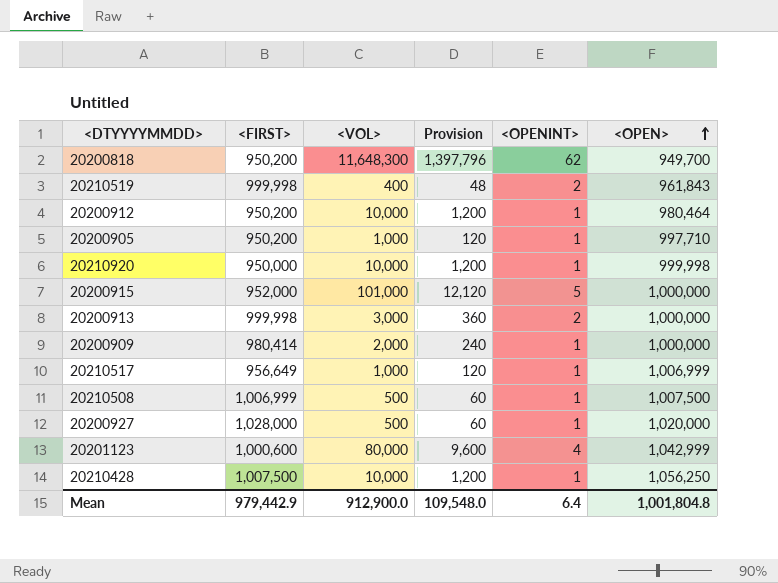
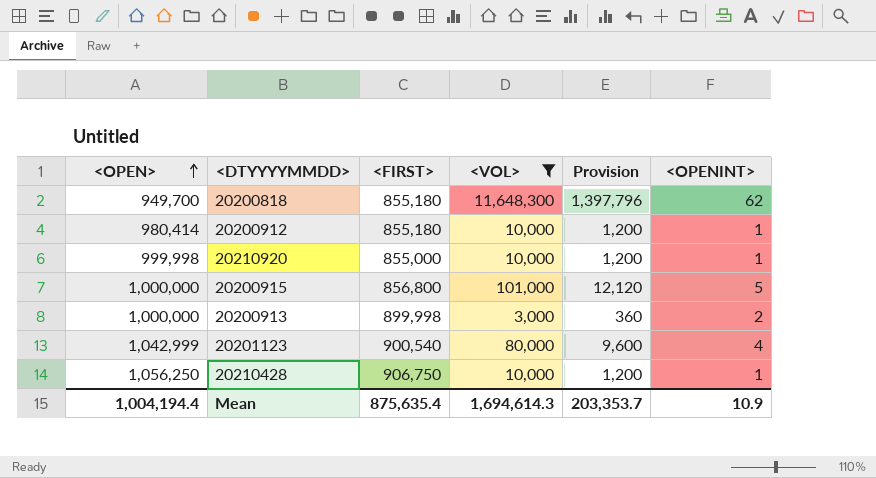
filter: none -> <VOL> >= 3,000
column <OPEN> | position: 6 -> 1
20200818 | <FIRST>: 950,200 -> 855,180
20200912 | <OPEN>: 980,464 -> 980,414
20200912 | <FIRST>: 950,200 -> 855,180
20210920 | <FIRST>: 950,000 -> 855,000
20200915 | <FIRST>: 952,000 -> 856,800
20200913 | <FIRST>: 999,998 -> 899,998
20201123 | <FIRST>: 1,000,600 -> 900,540
20210428 | <FIRST>: 1,007,500 -> 906,750
Mean | <OPEN>: 1,001,804.8 -> 1,004,194.4
Mean | <FIRST>: 979,442.9 -> 875,635.4
Mean | <VOL>: 912,900.0 -> 1,694,614.3
Mean | Provision: 109,548.0 -> 203,353.7
Mean | <OPENINT>: 6.4 -> 10.9

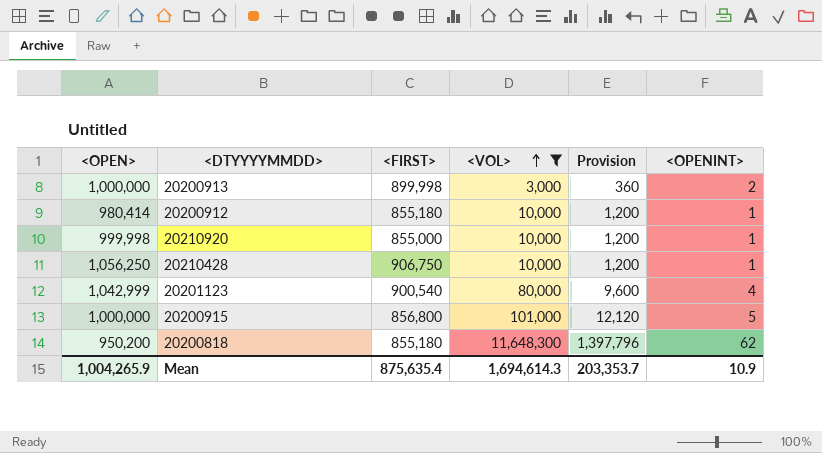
row order: <OPEN> ascending -> <VOL> ascending
20200818 | <OPEN>: 949,700 -> 950,200
Mean | <OPEN>: 1,004,194.4 -> 1,004,265.9

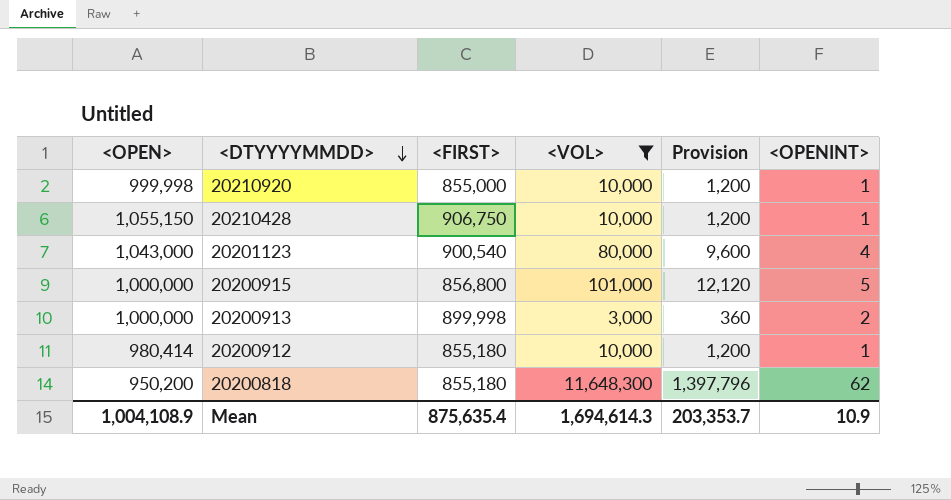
row order: <VOL> ascending -> <DTYYYYMMDD> descending
20210428 | <OPEN>: 1,056,250 -> 1,055,150
20201123 | <OPEN>: 1,042,999 -> 1,043,000
Mean | <OPEN>: 1,004,265.9 -> 1,004,108.9

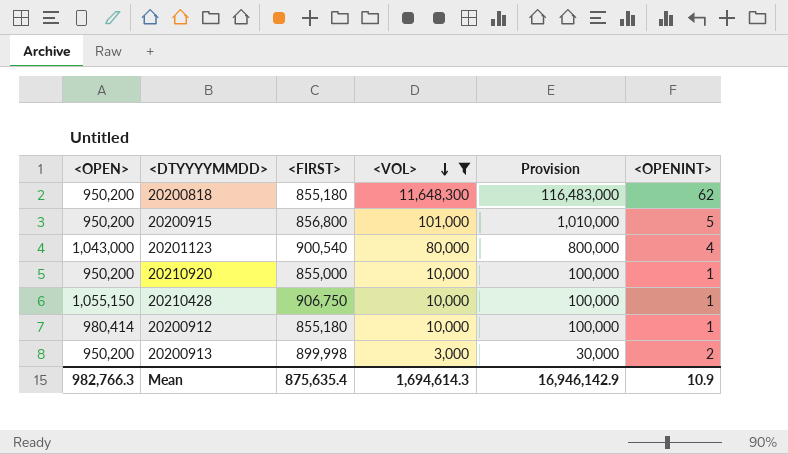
row order: <DTYYYYMMDD> descending -> <VOL> descending
column Provision | formula: [<VOL>] * 0.12 -> [<VOL>] * 10
20200915 | <OPEN>: 1,000,000 -> 950,200
20210920 | <OPEN>: 999,998 -> 950,200
20200913 | <OPEN>: 1,000,000 -> 950,200
Mean | <OPEN>: 1,004,108.9 -> 982,766.3
Mean | Provision: 203,353.7 -> 16,946,142.9

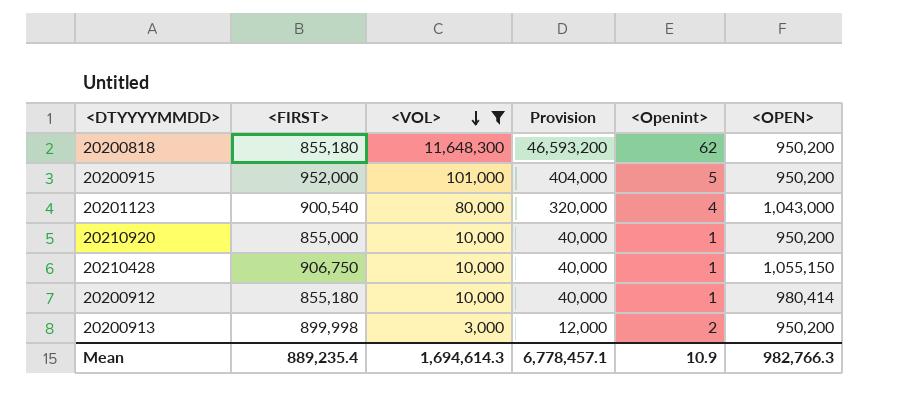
column Provision | formula: [<VOL>] * 10 -> [<VOL>] * 4
column name: <OPENINT> -> <Openint>
column <OPEN> | position: 1 -> 6
20200915 | <FIRST>: 856,800 -> 952,000
Mean | <FIRST>: 875,635.4 -> 889,235.4
Mean | Provision: 16,946,142.9 -> 6,778,457.1

